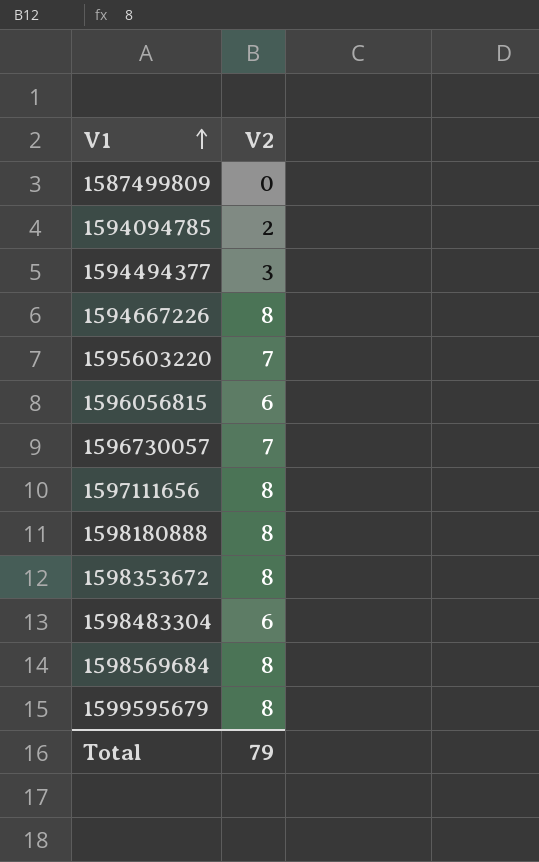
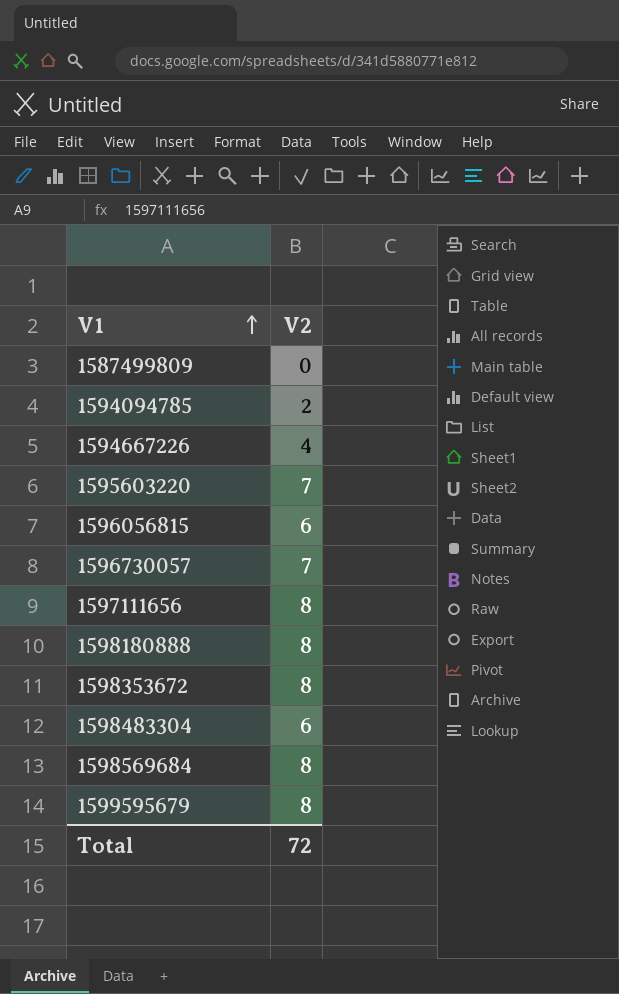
row 1594494377: 3 -> none
1594667226 | V2: 8 -> 4
Total | V2: 79 -> 72

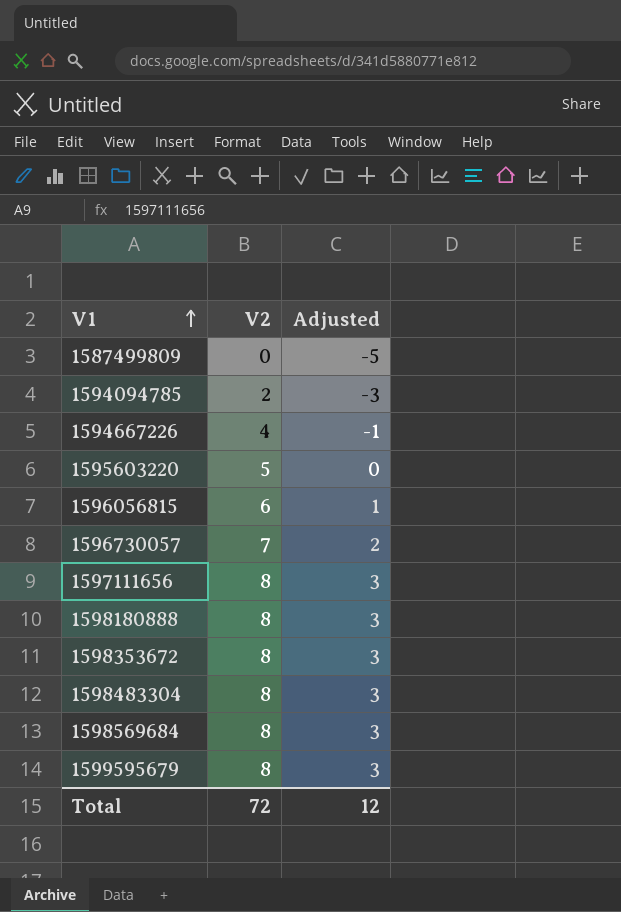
column Adjusted | formula: none -> [V2] - 5
1595603220 | V2: 7 -> 5
1598483304 | V2: 6 -> 8

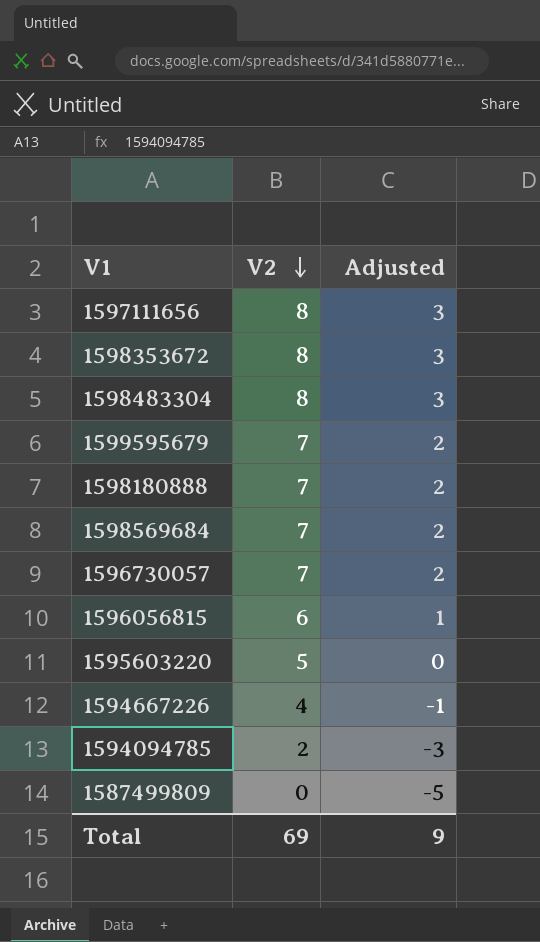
row order: V1 ascending -> V2 descending
1599595679 | V2: 8 -> 7
1599595679 | Adjusted: 3 -> 2
1598180888 | V2: 8 -> 7
1598180888 | Adjusted: 3 -> 2
1598569684 | V2: 8 -> 7
1598569684 | Adjusted: 3 -> 2
Total | V2: 72 -> 69
Total | Adjusted: 12 -> 9

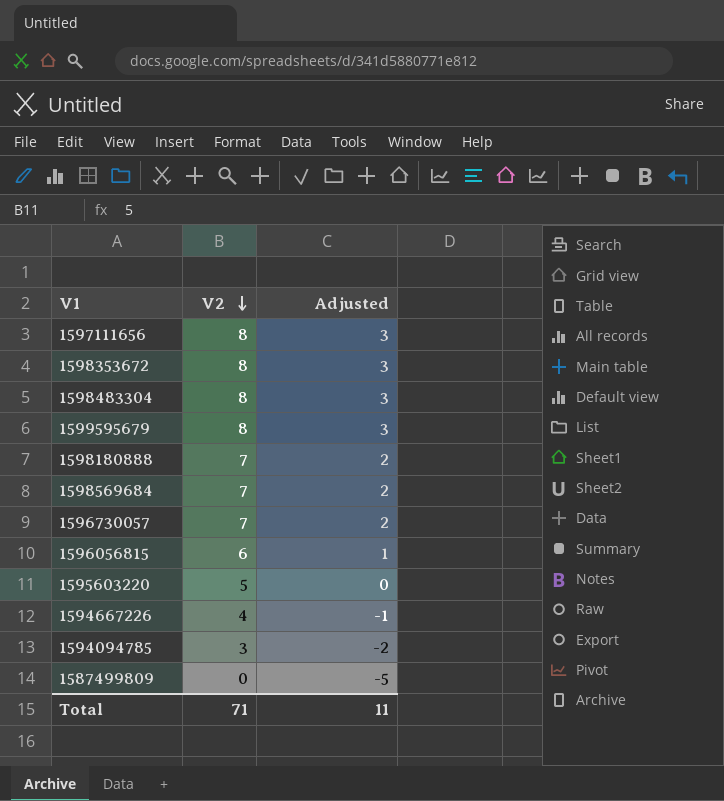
1599595679 | V2: 7 -> 8
1599595679 | Adjusted: 2 -> 3
1594094785 | V2: 2 -> 3
1594094785 | Adjusted: -3 -> -2
Total | V2: 69 -> 71
Total | Adjusted: 9 -> 11

